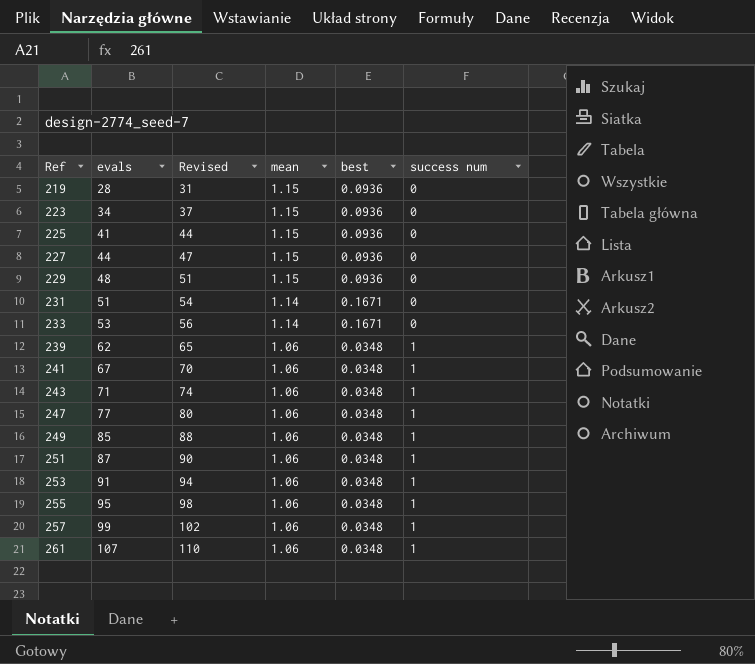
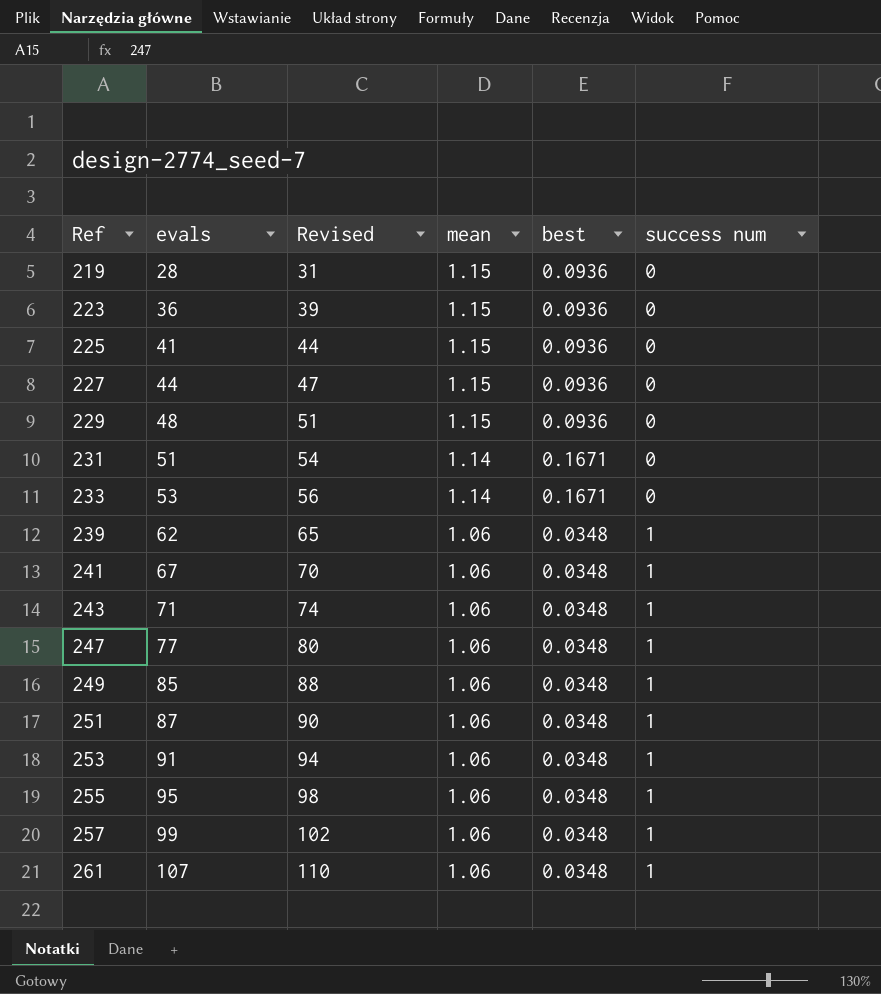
223 | evals: 34 -> 36
223 | Revised: 37 -> 39

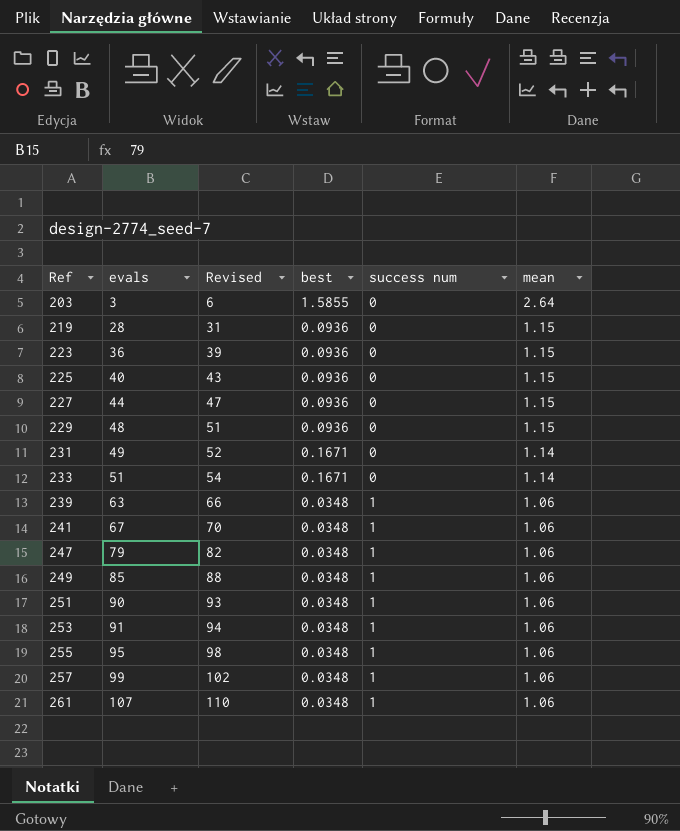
column mean | position: 4 -> 6
row 243: 71 | 74 | 1.06 | 0.0348 | 1 -> none
row 203: none -> 3 | 6 | 1.5855 | 0 | 2.64
225 | evals: 41 -> 40
225 | Revised: 44 -> 43
231 | evals: 51 -> 49
231 | Revised: 54 -> 52
233 | evals: 53 -> 51
233 | Revised: 56 -> 54
239 | evals: 62 -> 63
239 | Revised: 65 -> 66
247 | evals: 77 -> 79
247 | Revised: 80 -> 82
251 | evals: 87 -> 90
251 | Revised: 90 -> 93

